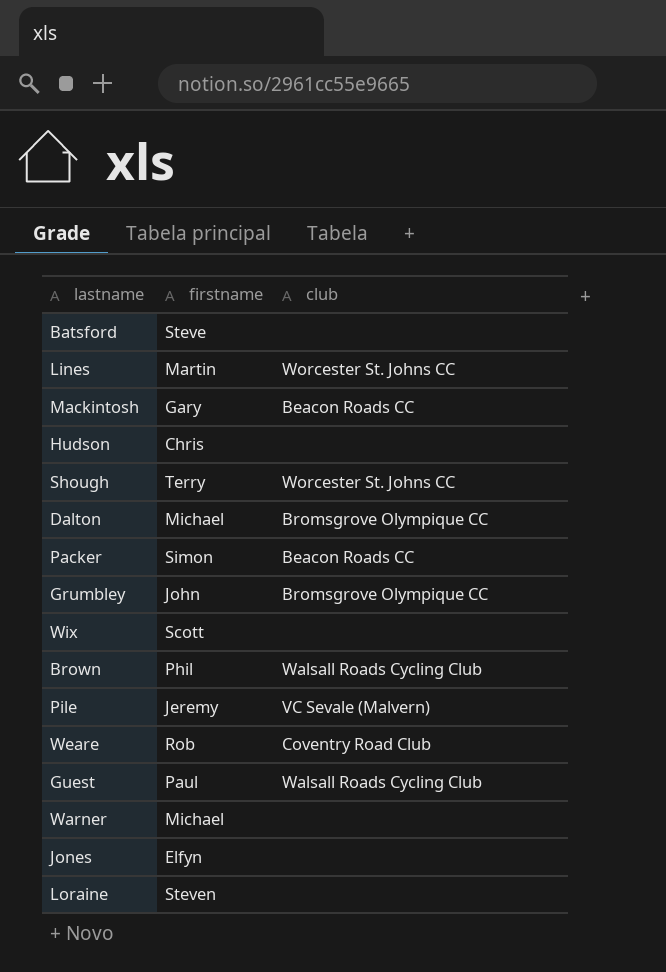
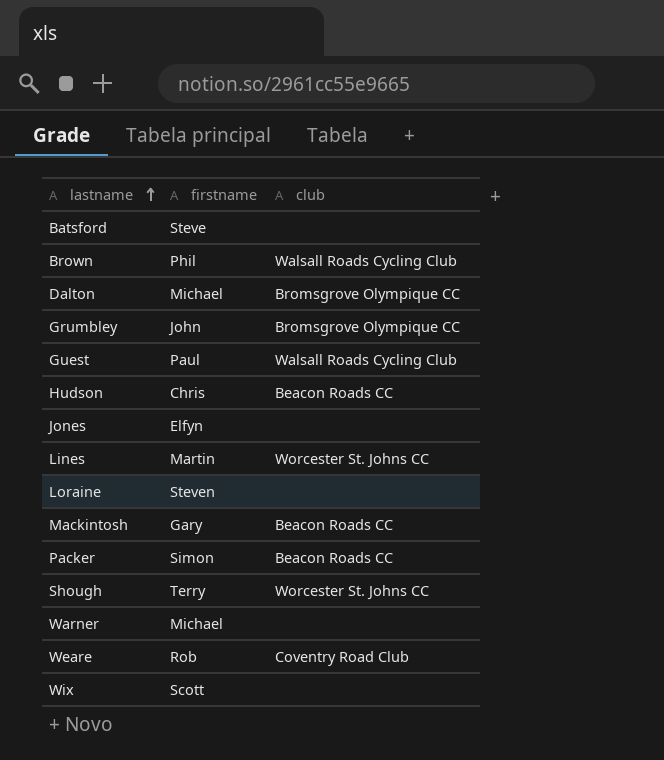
row order: none -> lastname ascending
row Pile: Jeremy | VC Sevale (Malvern) -> none
Hudson | club: none -> Beacon Roads CC

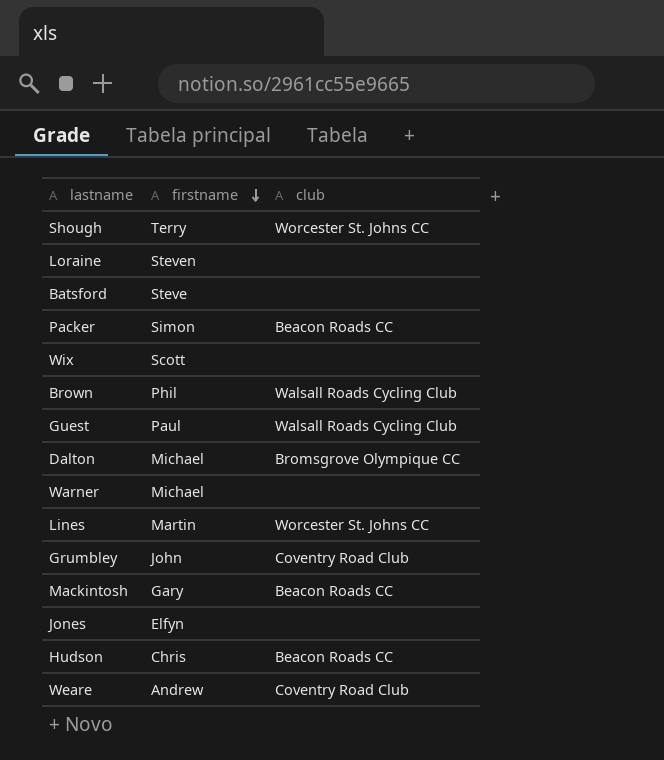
row order: lastname ascending -> firstname descending
Grumbley | club: Bromsgrove Olympique CC -> Coventry Road Club
Weare | firstname: Rob -> Andrew

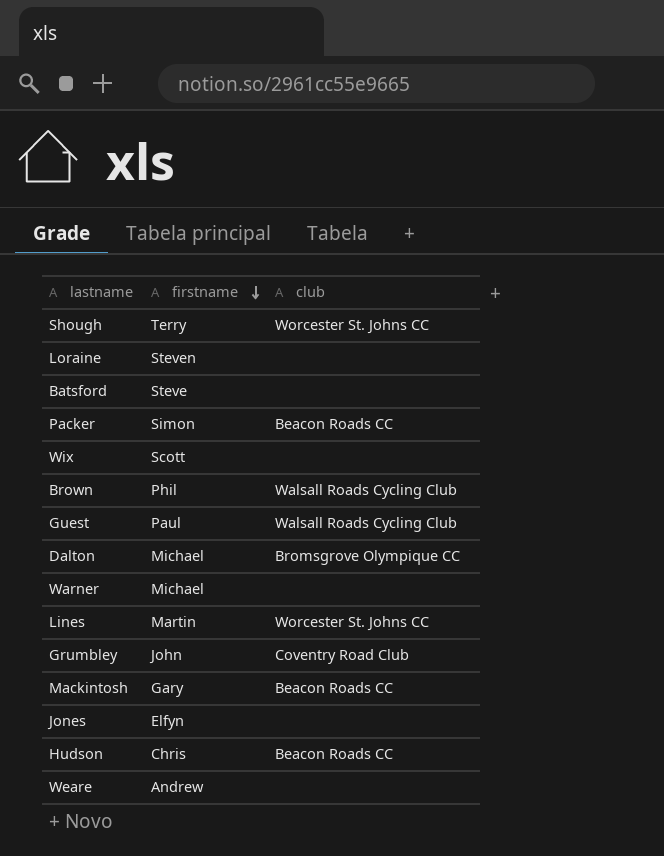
Weare | club: Coventry Road Club -> none

